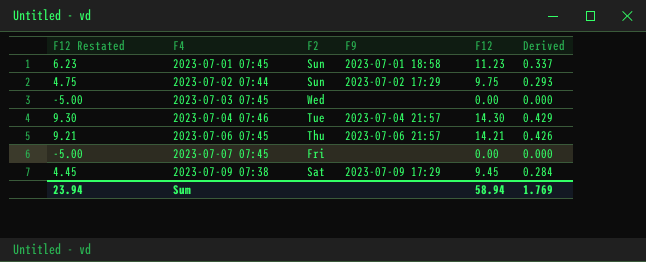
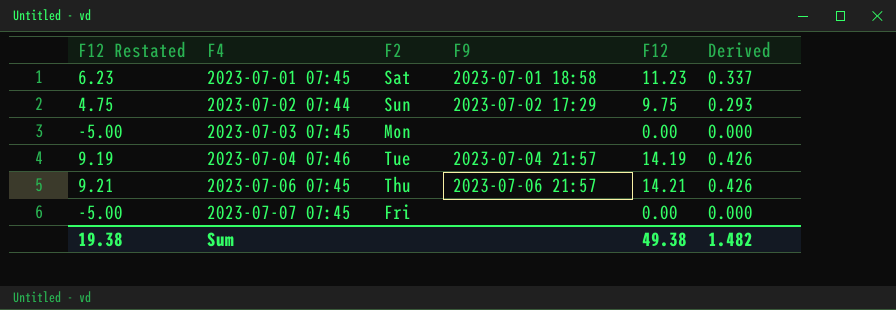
row 2023-07-09 07:38: 4.45 | Sat | 2023-07-09 17:29 | 9.45 | 0.284 -> none
2023-07-01 07:45 | F2: Sun -> Sat
2023-07-03 07:45 | F2: Wed -> Mon
2023-07-04 07:46 | F12 Restated: 9.30 -> 9.19
2023-07-04 07:46 | F12: 14.30 -> 14.19
2023-07-04 07:46 | Derived: 0.429 -> 0.426
Sum | F12 Restated: 23.94 -> 19.38
Sum | F12: 58.94 -> 49.38
Sum | Derived: 1.769 -> 1.482

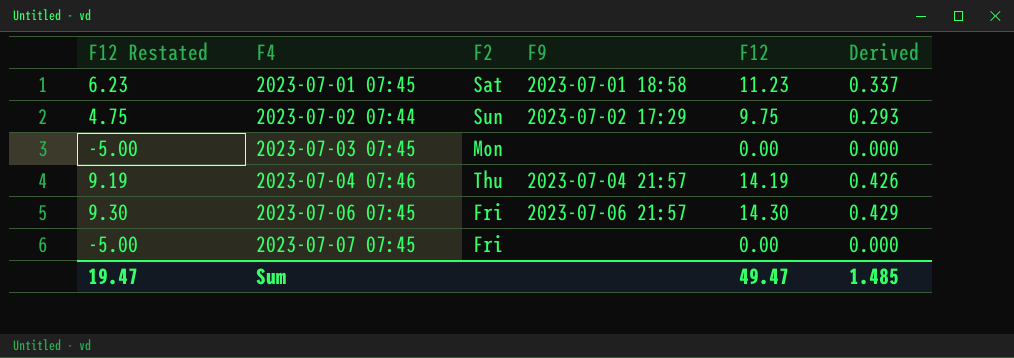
2023-07-04 07:46 | F2: Tue -> Thu
2023-07-06 07:45 | F12 Restated: 9.21 -> 9.30
2023-07-06 07:45 | F2: Thu -> Fri
2023-07-06 07:45 | F12: 14.21 -> 14.30
2023-07-06 07:45 | Derived: 0.426 -> 0.429
Sum | F12 Restated: 19.38 -> 19.47
Sum | F12: 49.38 -> 49.47
Sum | Derived: 1.482 -> 1.485

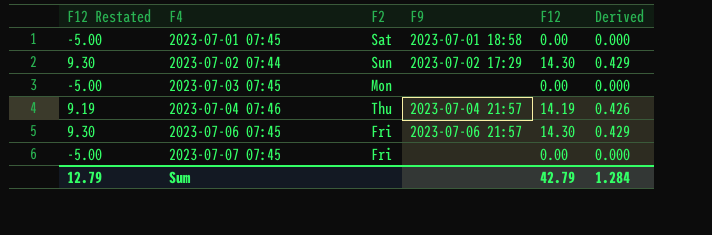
2023-07-01 07:45 | F12 Restated: 6.23 -> -5.00
2023-07-01 07:45 | F12: 11.23 -> 0.00
2023-07-01 07:45 | Derived: 0.337 -> 0.000
2023-07-02 07:44 | F12 Restated: 4.75 -> 9.30
2023-07-02 07:44 | F12: 9.75 -> 14.30
2023-07-02 07:44 | Derived: 0.293 -> 0.429
Sum | F12 Restated: 19.47 -> 12.79
Sum | F12: 49.47 -> 42.79
Sum | Derived: 1.485 -> 1.284

